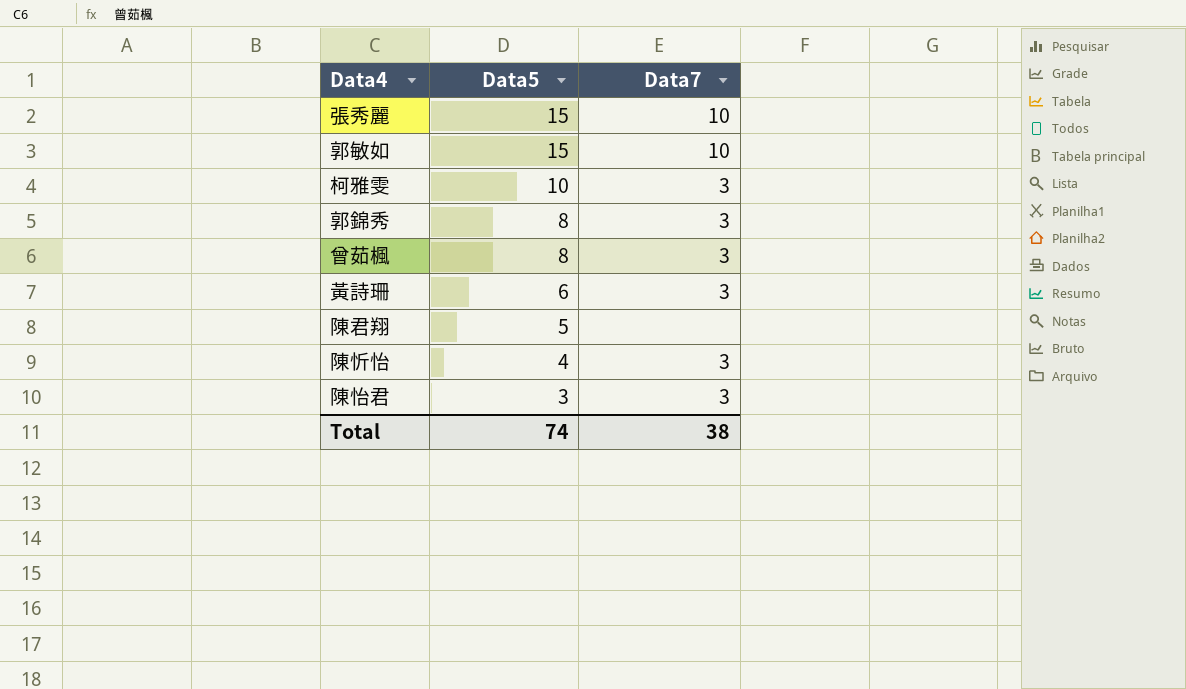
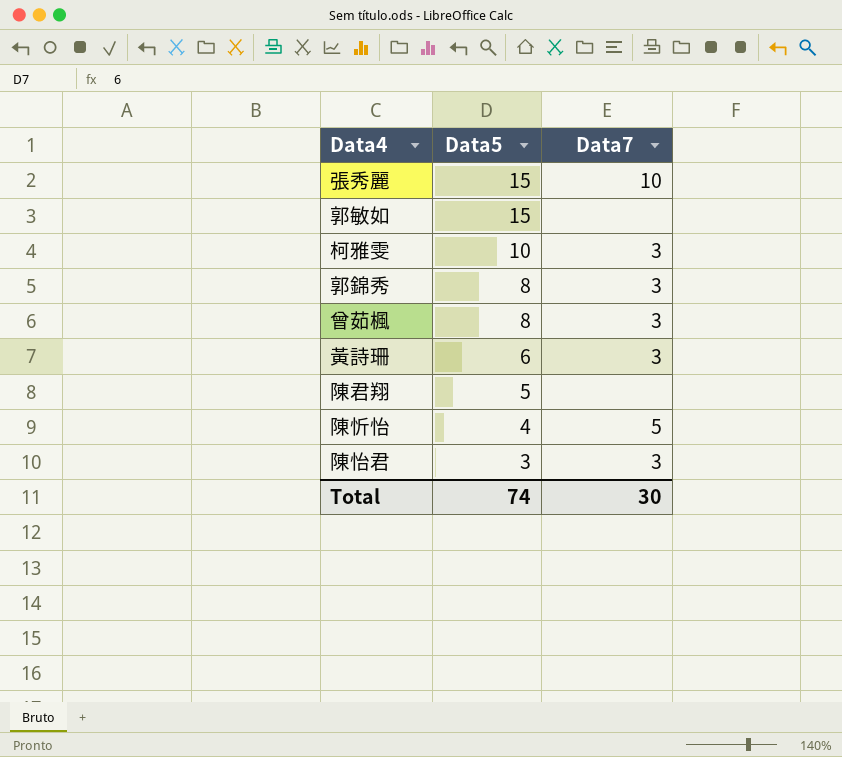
郭敏如 | Data7: 10 -> none
陳忻怡 | Data7: 3 -> 5
Total | Data7: 38 -> 30

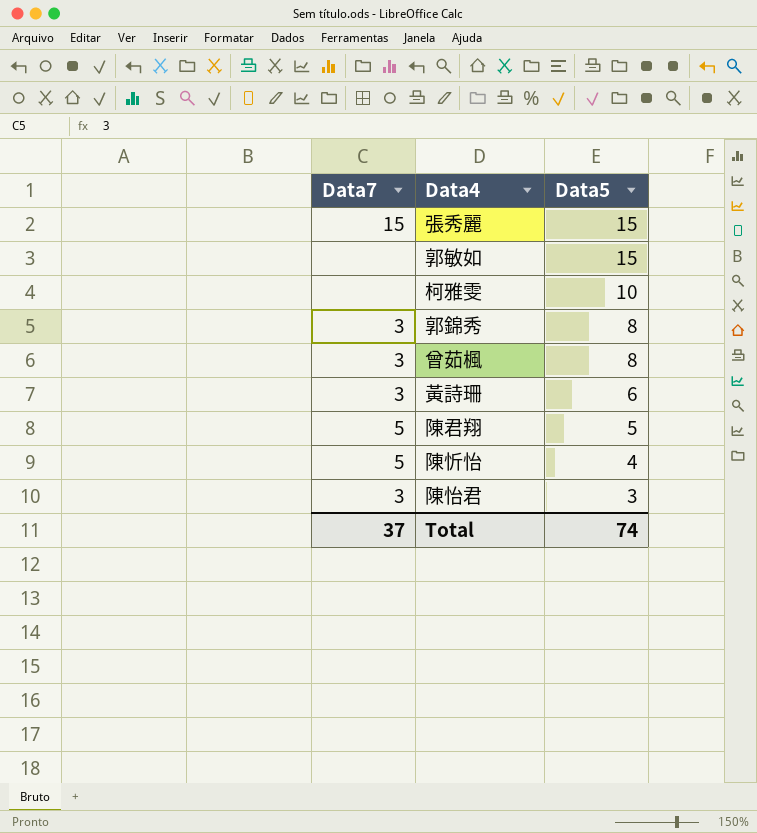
column Data7 | position: 3 -> 1
張秀麗 | Data7: 10 -> 15
柯雅雯 | Data7: 3 -> none
陳君翔 | Data7: none -> 5
Total | Data7: 30 -> 37

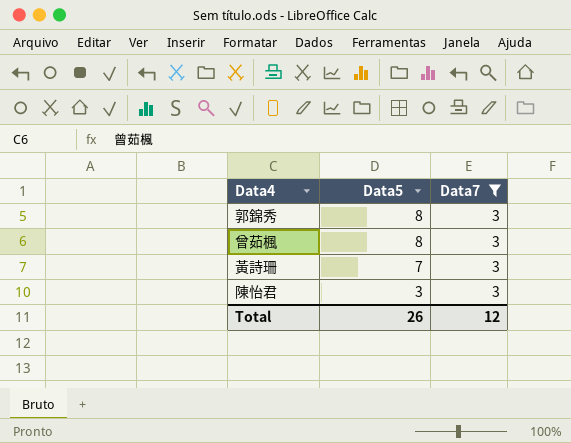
filter: none -> Data7 = 3
column Data7 | position: 1 -> 3
黃詩珊 | Data5: 6 -> 7
Total | Data5: 74 -> 26
Total | Data7: 37 -> 12

